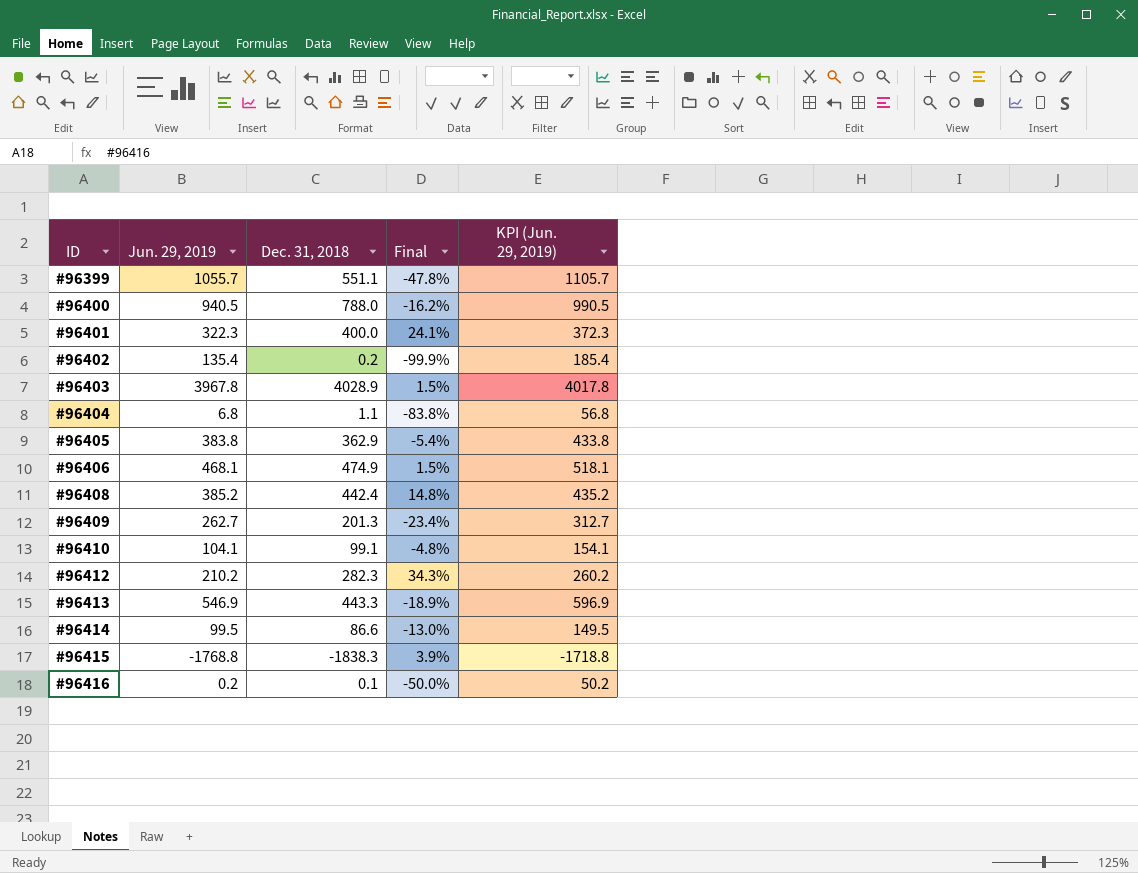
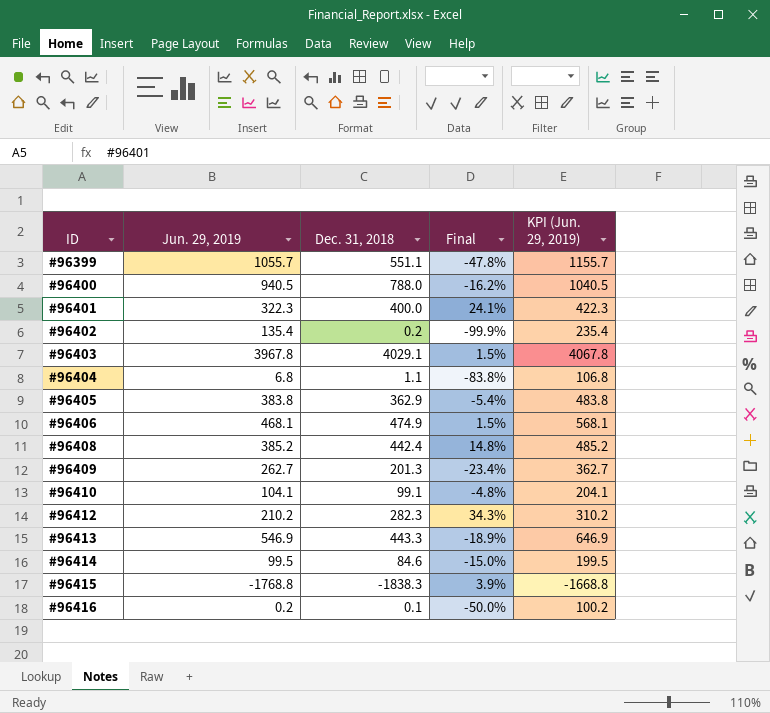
column KPI (Jun. 29, 2019) | formula: [Jun. 29, 2019] + 50 -> [Jun. 29, 2019] + 100
#96403 | Dec. 31, 2018: 4028.9 -> 4029.1
#96414 | Dec. 31, 2018: 86.6 -> 84.6
#96414 | Final: -13.0% -> -15.0%

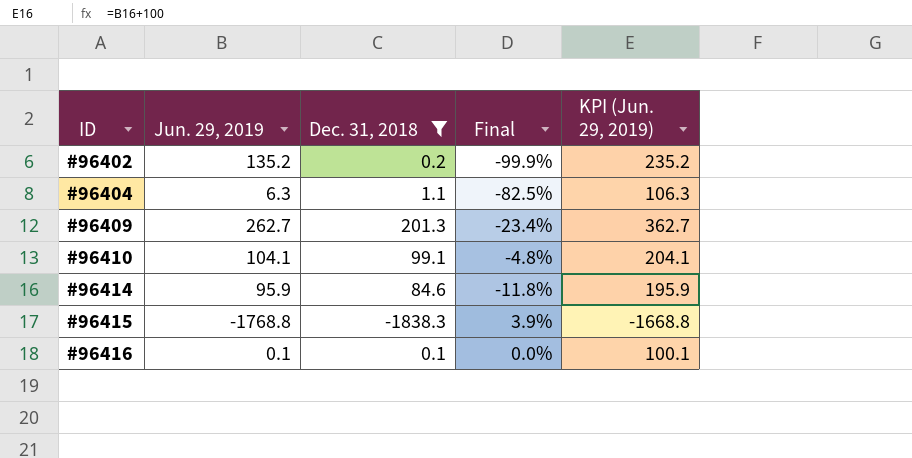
filter: none -> Dec. 31, 2018 <= 201.3
#96402 | Jun. 29, 2019: 135.4 -> 135.2
#96402 | KPI (Jun. 29, 2019): 235.4 -> 235.2
#96404 | Jun. 29, 2019: 6.8 -> 6.3
#96404 | Final: -83.8% -> -82.5%
#96404 | KPI (Jun. 29, 2019): 106.8 -> 106.3
#96414 | Jun. 29, 2019: 99.5 -> 95.9
#96414 | Final: -15.0% -> -11.8%
#96414 | KPI (Jun. 29, 2019): 199.5 -> 195.9
#96416 | Jun. 29, 2019: 0.2 -> 0.1
#96416 | Final: -50.0% -> 0.0%
#96416 | KPI (Jun. 29, 2019): 100.2 -> 100.1

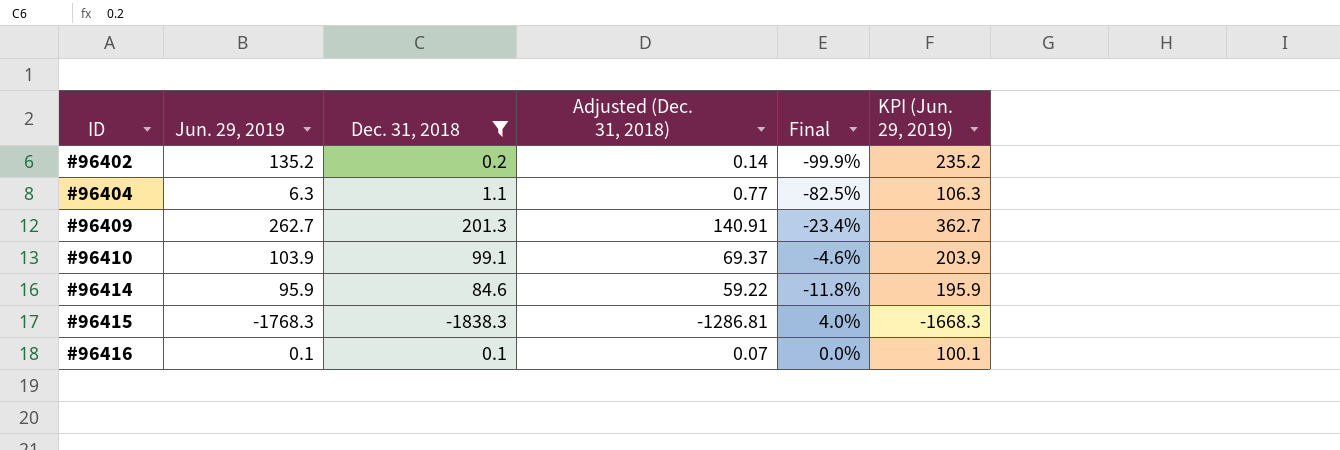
column Adjusted (Dec. 31, 2018) | formula: none -> [Dec. 31, 2018] * 0.7
#96410 | Jun. 29, 2019: 104.1 -> 103.9
#96410 | Final: -4.8% -> -4.6%
#96410 | KPI (Jun. 29, 2019): 204.1 -> 203.9
#96415 | Jun. 29, 2019: -1768.8 -> -1768.3
#96415 | Final: 3.9% -> 4.0%
#96415 | KPI (Jun. 29, 2019): -1668.8 -> -1668.3

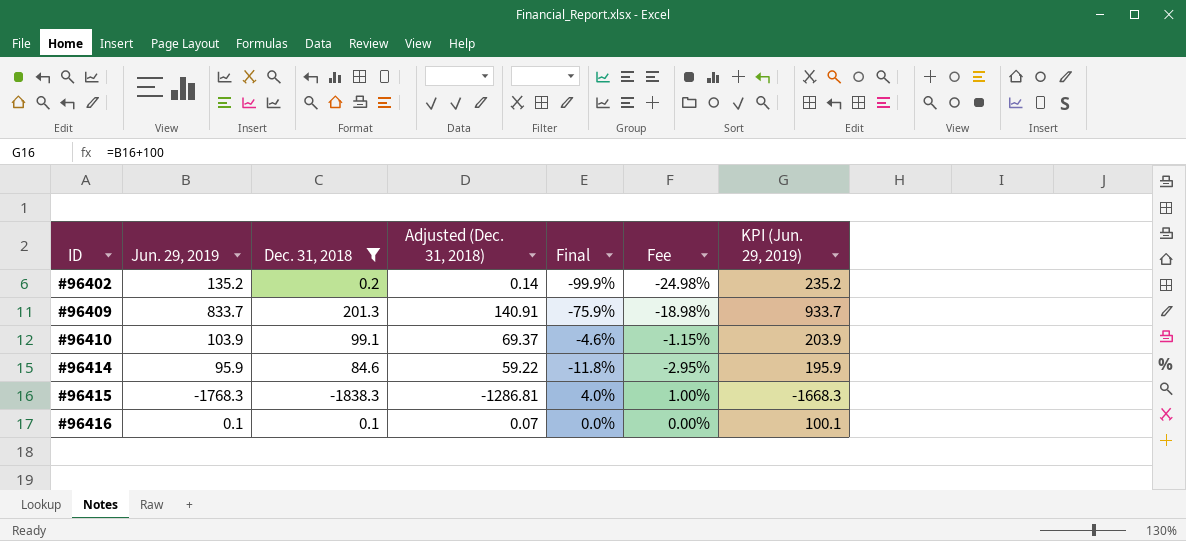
column Fee | formula: none -> [Final] * 0.25
row #96404: 6.3 | 1.1 | 0.77 | -82.5% | 106.3 -> none
#96409 | Jun. 29, 2019: 262.7 -> 833.7
#96409 | Final: -23.4% -> -75.9%
#96409 | KPI (Jun. 29, 2019): 362.7 -> 933.7

